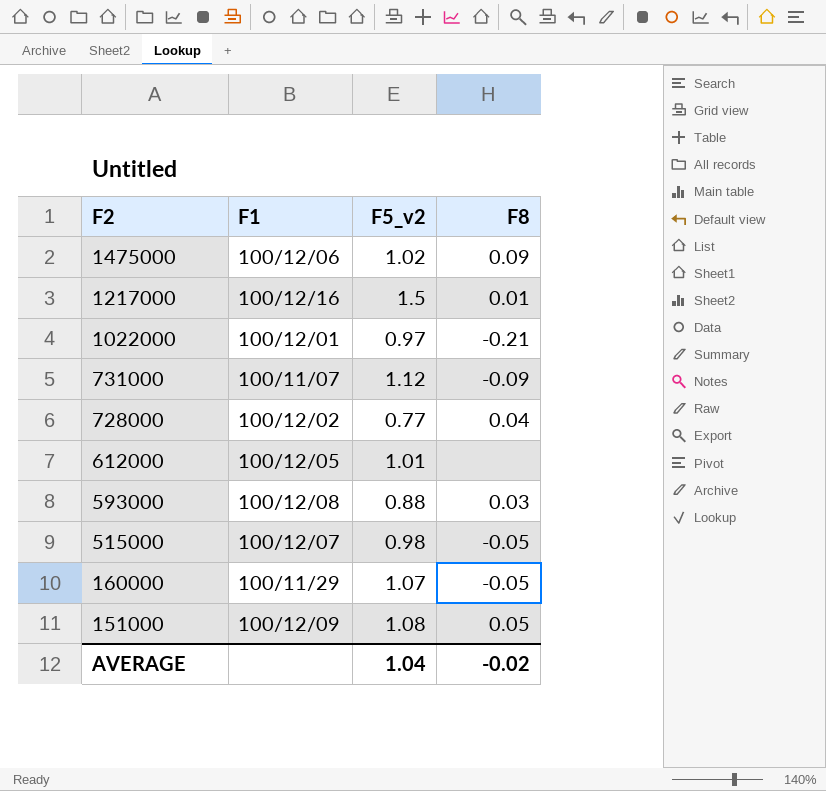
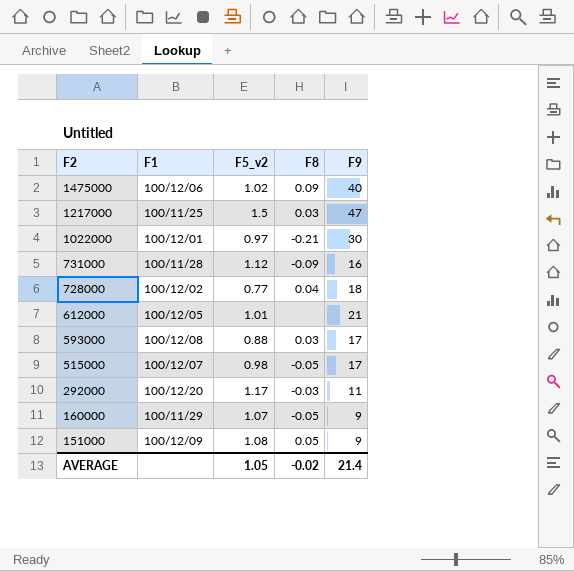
column F9 | position: none -> 5
1217000 | F1: 100/12/16 -> 100/11/25
1217000 | F8: 0.01 -> 0.03
731000 | F1: 100/11/07 -> 100/11/28
row 292000: none -> 100/12/20 | 1.17 | -0.03 | 11
AVERAGE | F5_v2: 1.04 -> 1.05

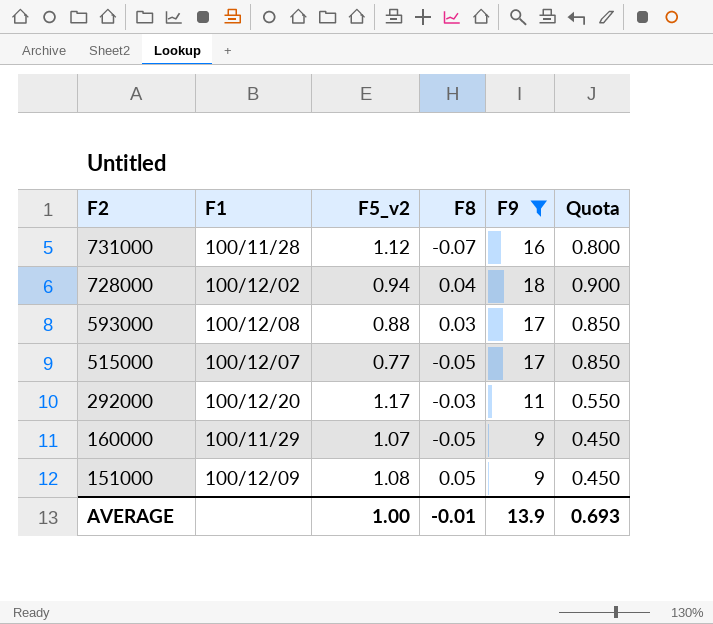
filter: none -> F9 <= 18
column Quota | formula: none -> [F9] * 0.05
731000 | F8: -0.09 -> -0.07
728000 | F5_v2: 0.77 -> 0.94
515000 | F5_v2: 0.98 -> 0.77
AVERAGE | F5_v2: 1.05 -> 1.00
AVERAGE | F8: -0.02 -> -0.01
AVERAGE | F9: 21.4 -> 13.9

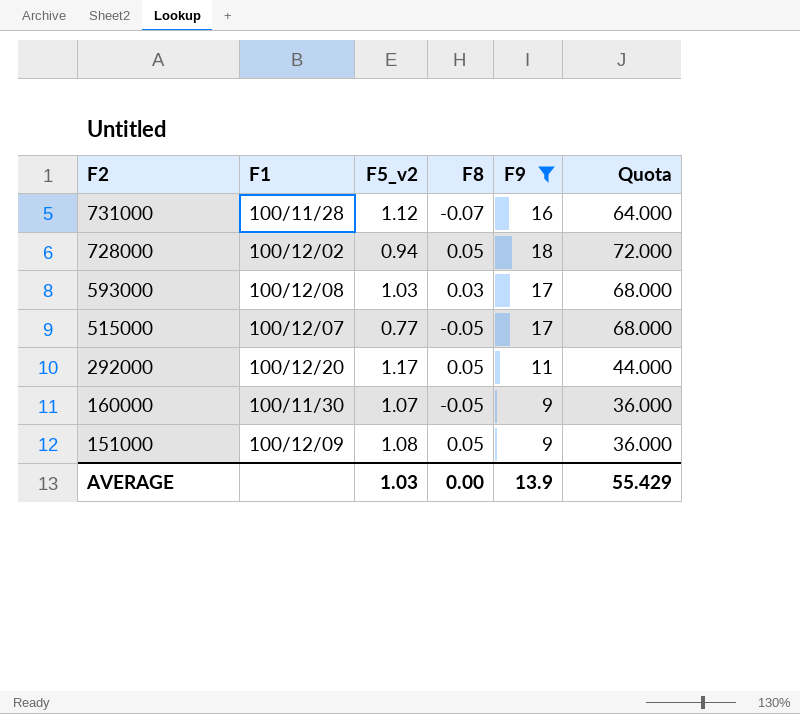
column Quota | formula: [F9] * 0.05 -> [F9] * 4
728000 | F8: 0.04 -> 0.05
593000 | F5_v2: 0.88 -> 1.03
292000 | F8: -0.03 -> 0.05
160000 | F1: 100/11/29 -> 100/11/30
AVERAGE | F5_v2: 1.00 -> 1.03
AVERAGE | F8: -0.01 -> 0.00
AVERAGE | Quota: 0.693 -> 55.429

